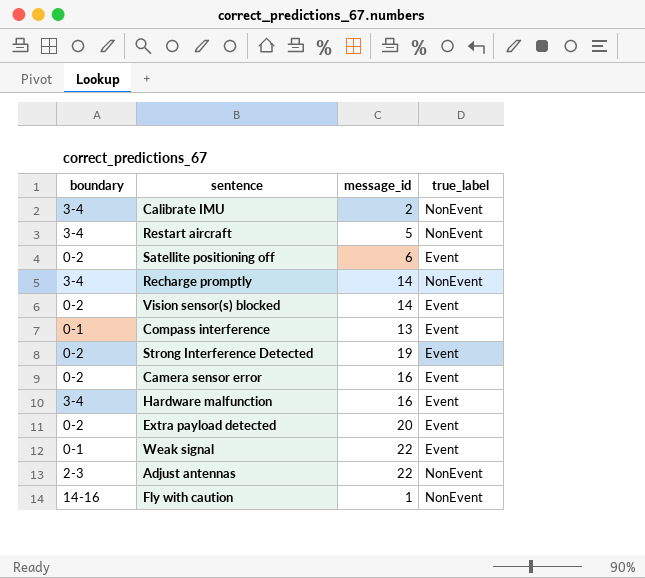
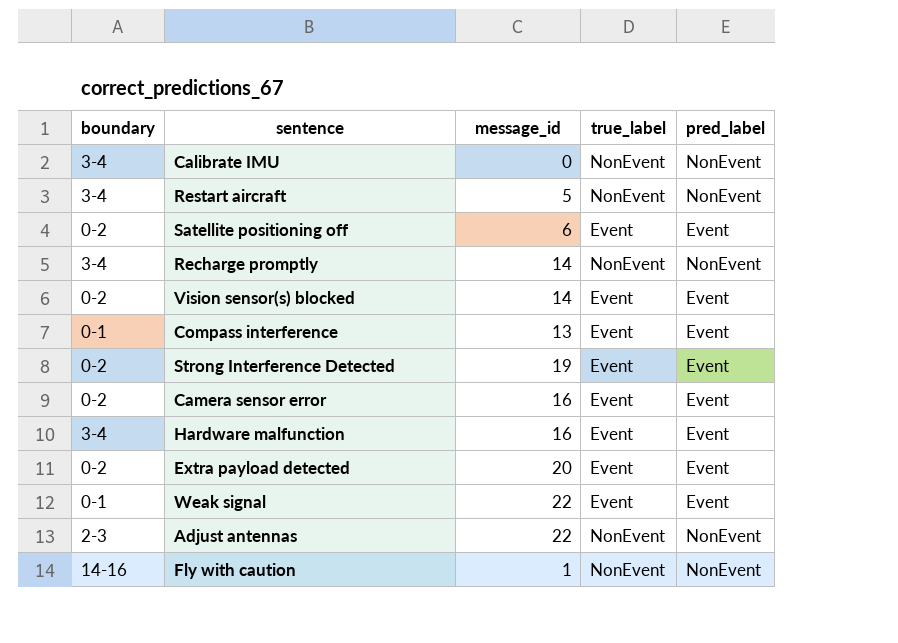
column pred_label | position: none -> 5
Calibrate IMU | message_id: 2 -> 0

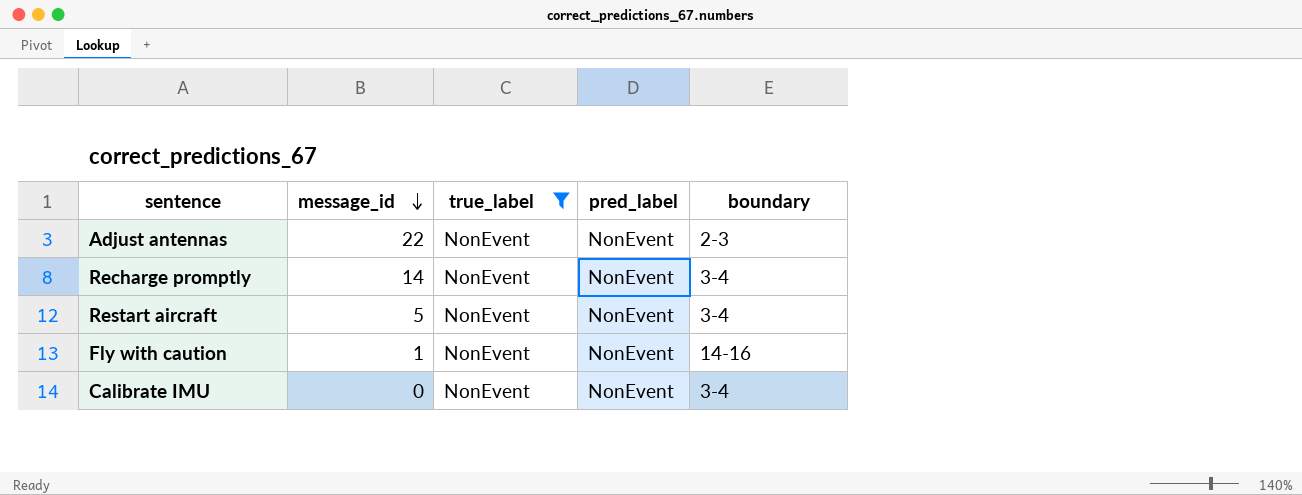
filter: none -> true_label = NonEvent
row order: none -> message_id descending
column boundary | position: 1 -> 5

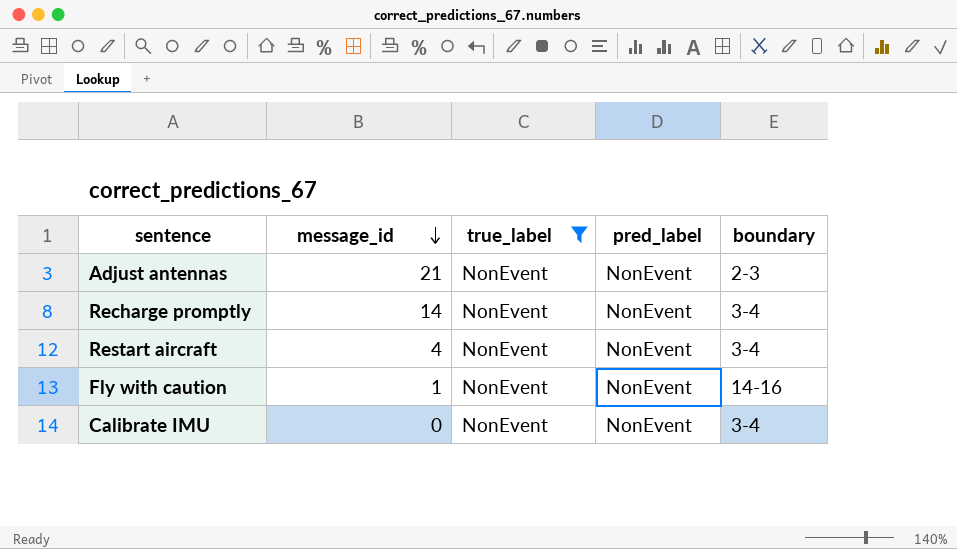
Adjust antennas | message_id: 22 -> 21
Restart aircraft | message_id: 5 -> 4

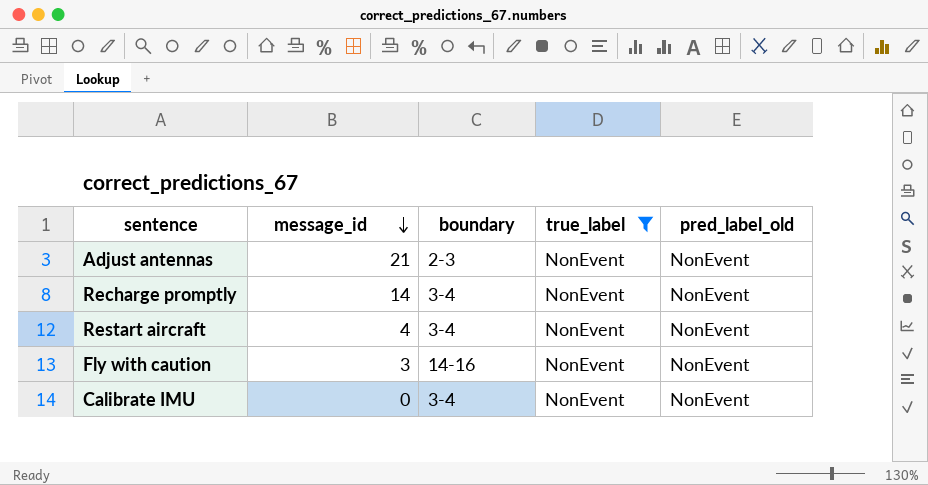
column boundary | position: 5 -> 3
column name: pred_label -> pred_label_old
Fly with caution | message_id: 1 -> 3

